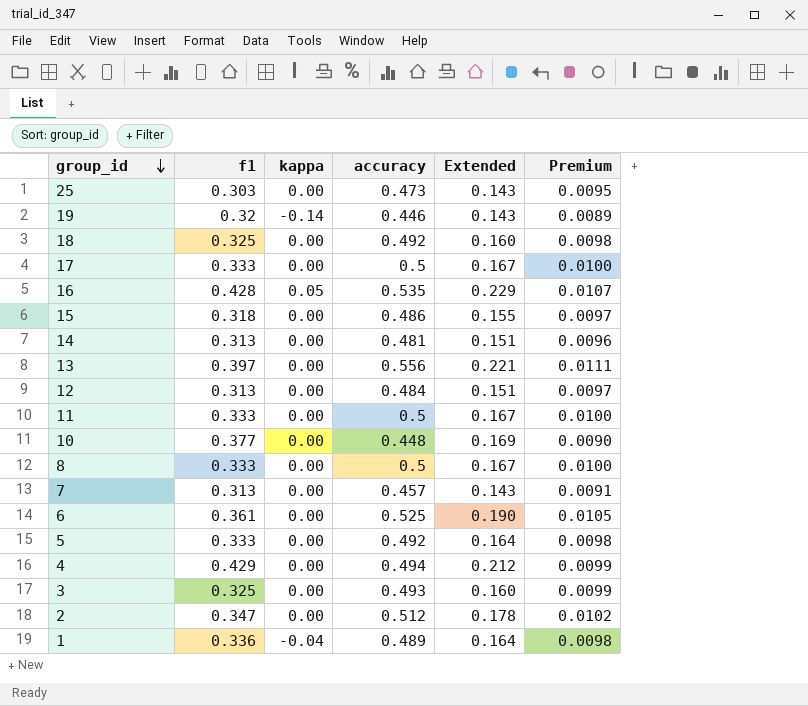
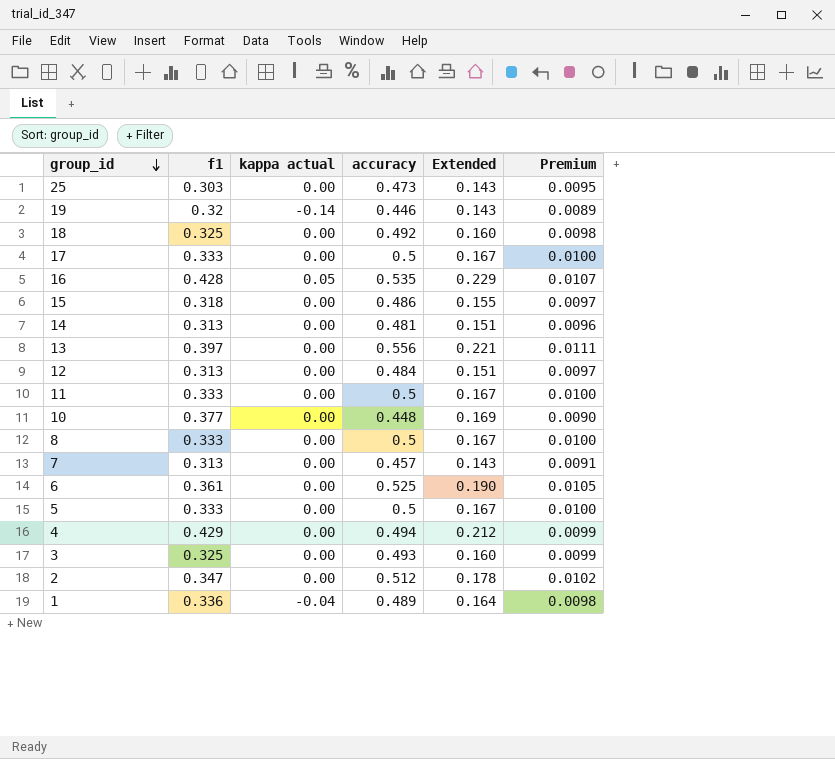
column name: kappa -> kappa actual
5 | accuracy: 0.492 -> 0.5
5 | Extended: 0.164 -> 0.167
5 | Premium: 0.0098 -> 0.0100

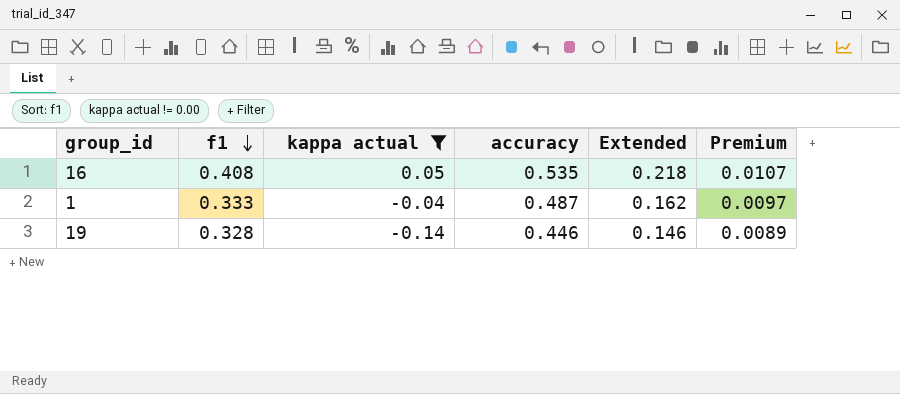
filter: none -> kappa actual != 0.00
row order: group_id descending -> f1 descending
16 | f1: 0.428 -> 0.408
16 | Extended: 0.229 -> 0.218
1 | f1: 0.336 -> 0.333
1 | accuracy: 0.489 -> 0.487
1 | Extended: 0.164 -> 0.162
1 | Premium: 0.0098 -> 0.0097
19 | f1: 0.32 -> 0.328
19 | Extended: 0.143 -> 0.146

